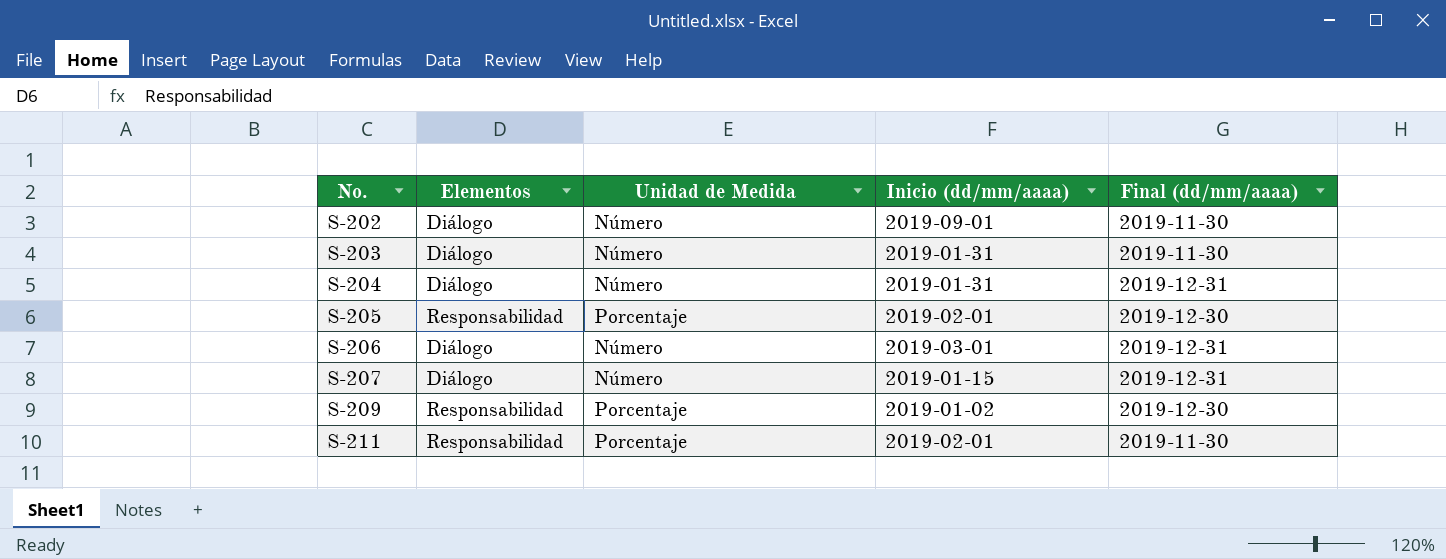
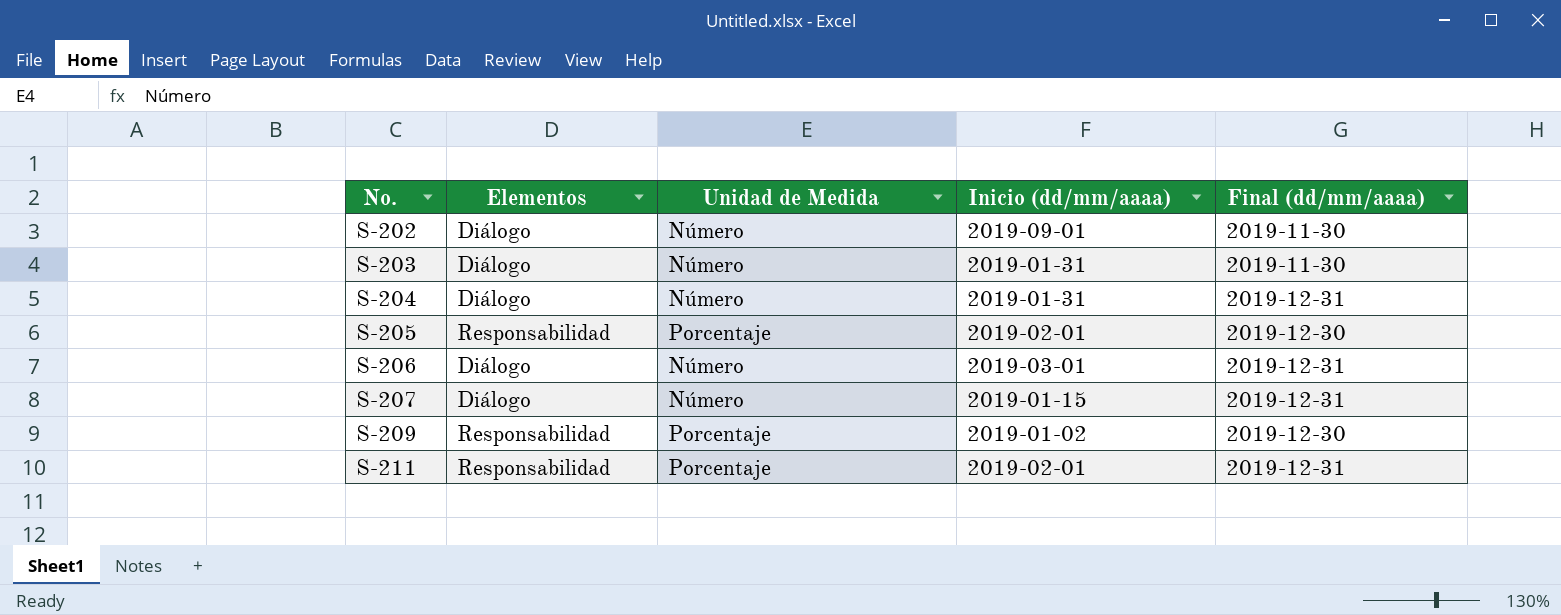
S-211 | Final (dd/mm/aaaa): 2019-11-30 -> 2019-12-31

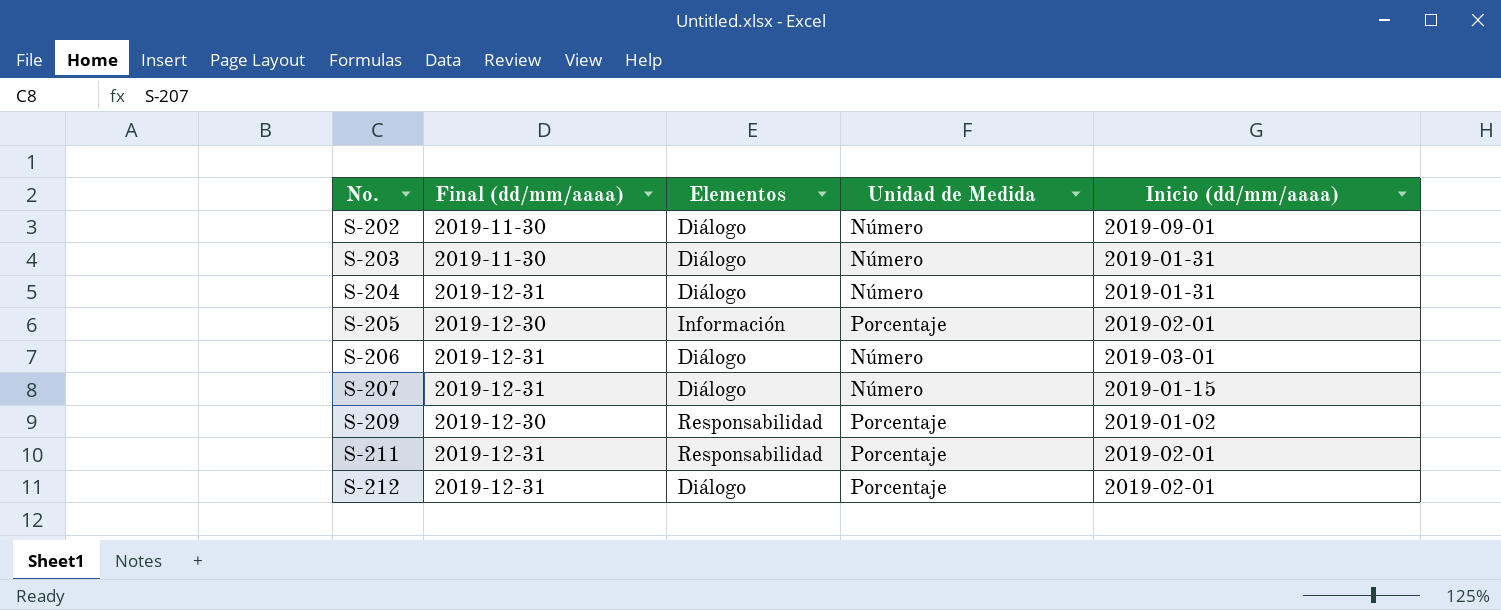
column Final (dd/mm/aaaa) | position: 5 -> 2
S-205 | Elementos: Responsabilidad -> Información
row S-212: none -> 2019-12-31 | Diálogo | Porcentaje | 2019-02-01

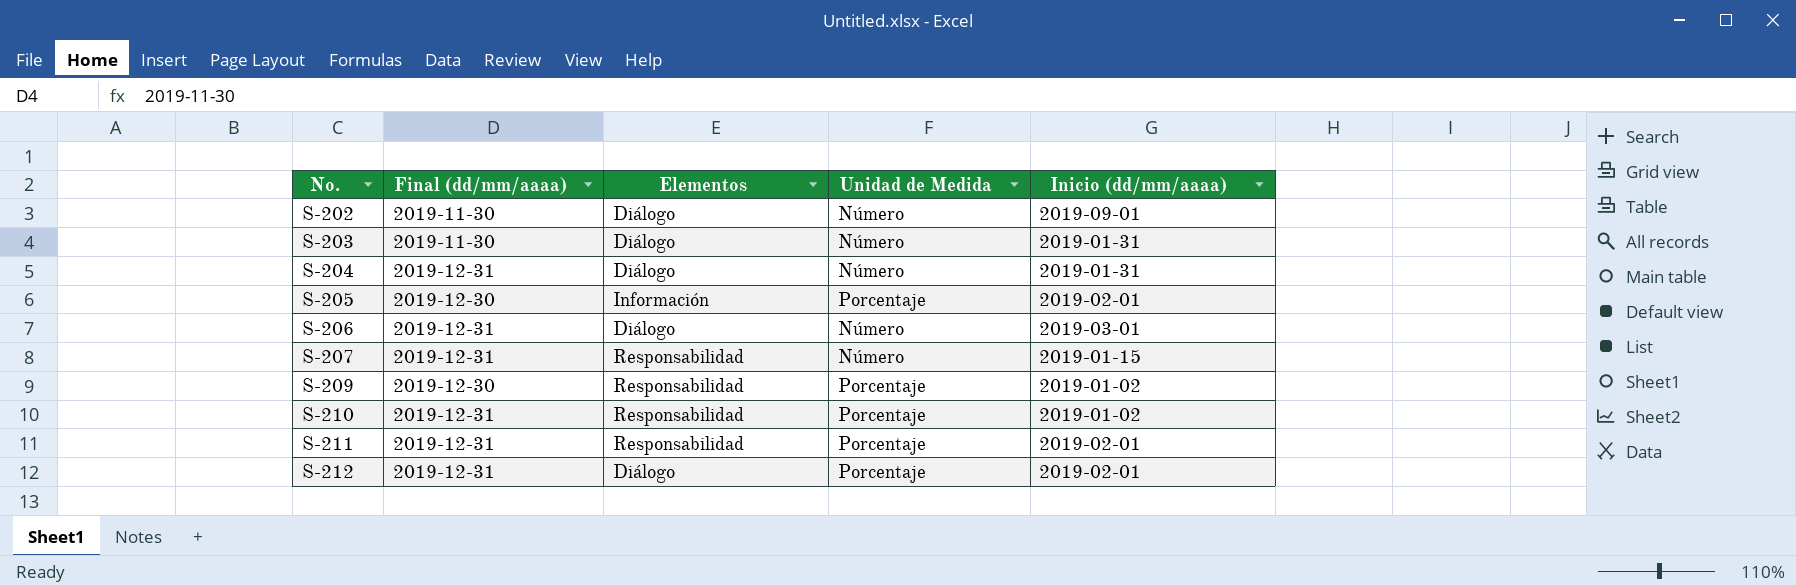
S-207 | Elementos: Diálogo -> Responsabilidad
row S-210: none -> 2019-12-31 | Responsabilidad | Porcentaje | 2019-01-02

